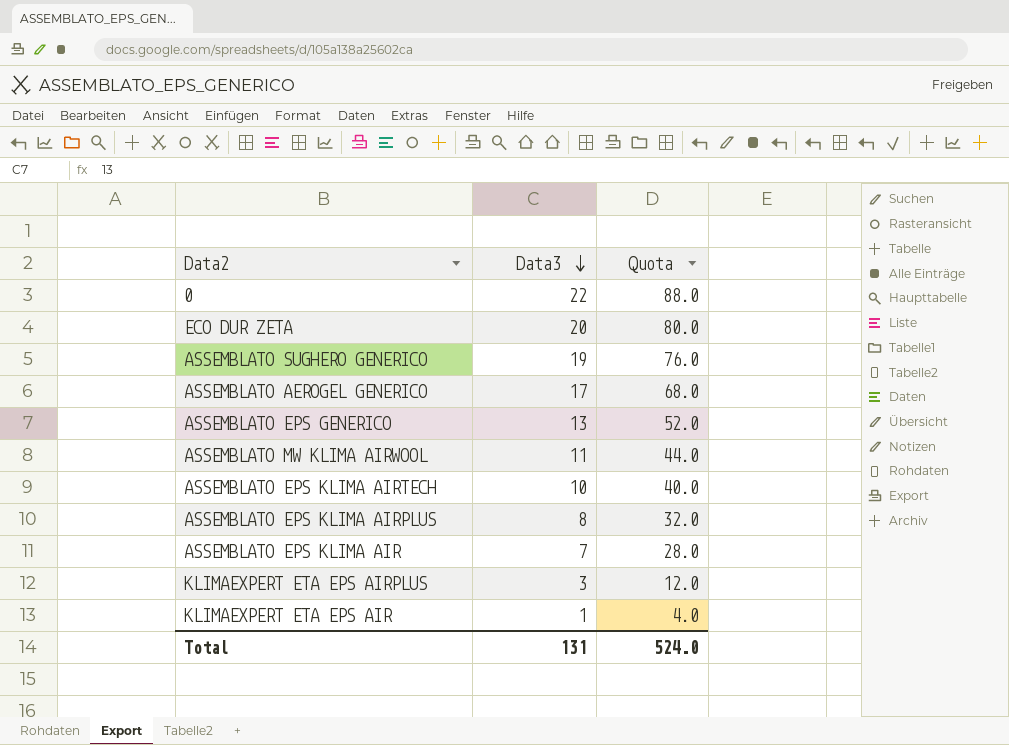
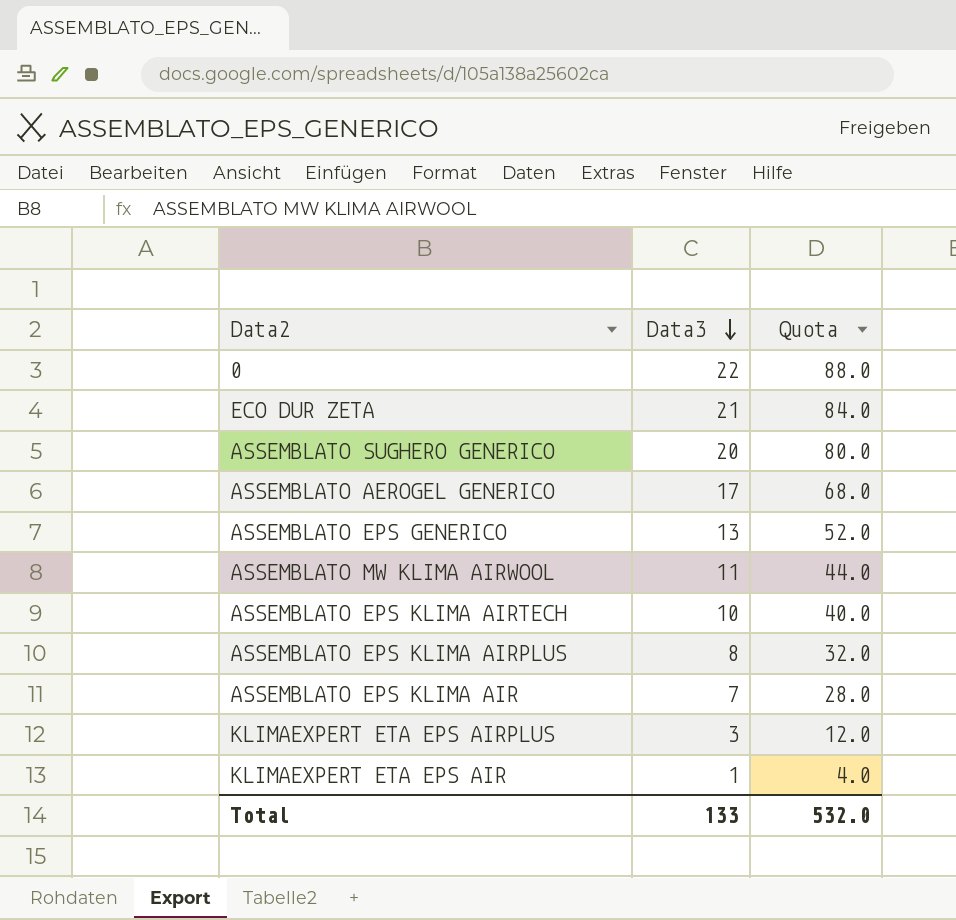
ECO DUR ZETA | Data3: 20 -> 21
ECO DUR ZETA | Quota: 80.0 -> 84.0
ASSEMBLATO SUGHERO GENERICO | Data3: 19 -> 20
ASSEMBLATO SUGHERO GENERICO | Quota: 76.0 -> 80.0
Total | Data3: 131 -> 133
Total | Quota: 524.0 -> 532.0

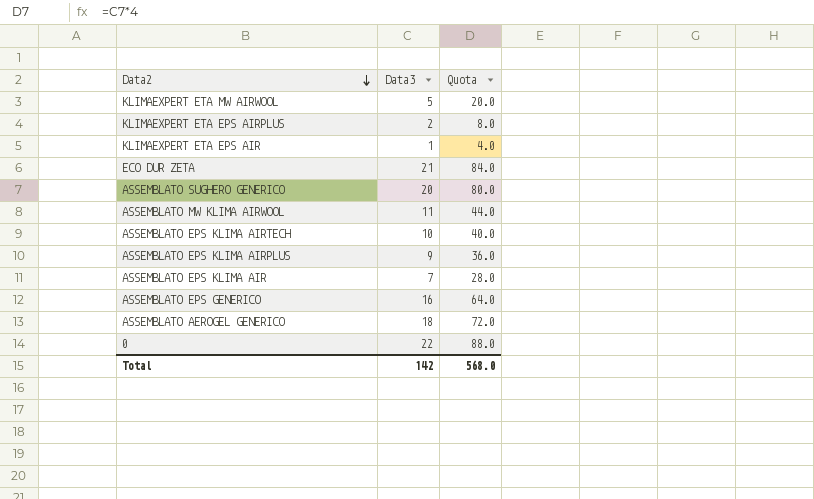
row order: Data3 descending -> Data2 descending
row KLIMAEXPERT ETA MW AIRWOOL: none -> 5 | 20.0
KLIMAEXPERT ETA EPS AIRPLUS | Data3: 3 -> 2
KLIMAEXPERT ETA EPS AIRPLUS | Quota: 12.0 -> 8.0
ASSEMBLATO EPS KLIMA AIRPLUS | Data3: 8 -> 9
ASSEMBLATO EPS KLIMA AIRPLUS | Quota: 32.0 -> 36.0
ASSEMBLATO EPS GENERICO | Data3: 13 -> 16
ASSEMBLATO EPS GENERICO | Quota: 52.0 -> 64.0
ASSEMBLATO AEROGEL GENERICO | Data3: 17 -> 18
ASSEMBLATO AEROGEL GENERICO | Quota: 68.0 -> 72.0
Total | Data3: 133 -> 142
Total | Quota: 532.0 -> 568.0

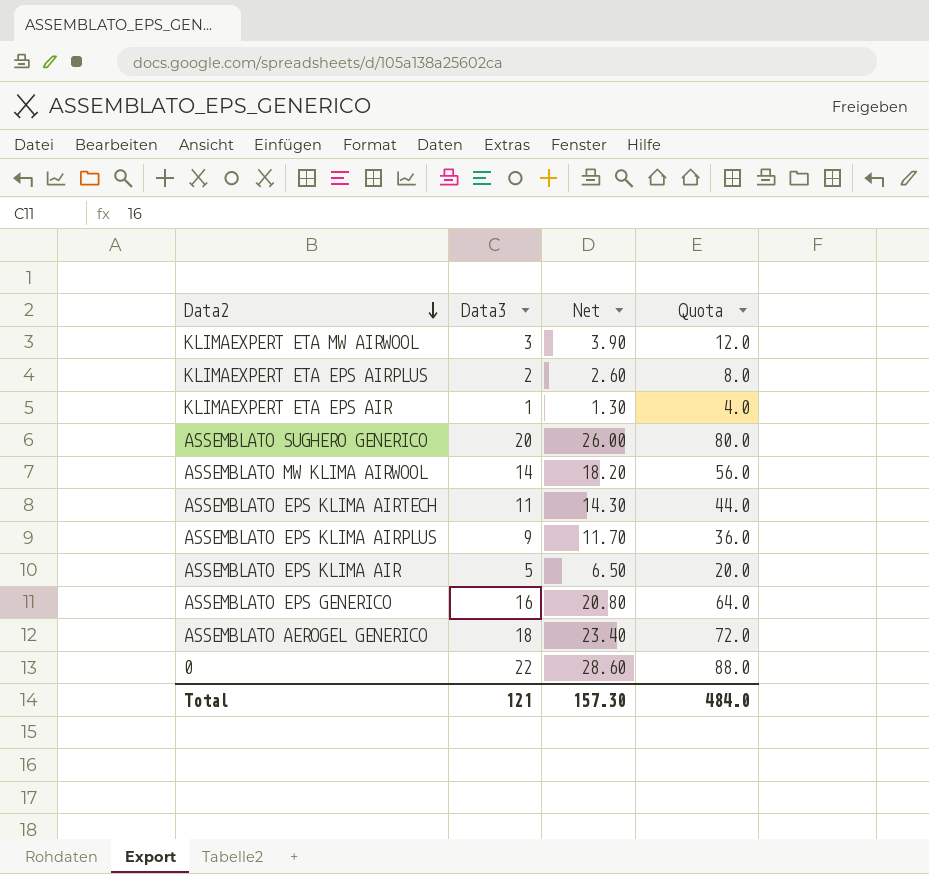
column Net | formula: none -> [Data3] * 1.3
row ECO DUR ZETA: 21 | 84.0 -> none
KLIMAEXPERT ETA MW AIRWOOL | Data3: 5 -> 3
KLIMAEXPERT ETA MW AIRWOOL | Quota: 20.0 -> 12.0
ASSEMBLATO MW KLIMA AIRWOOL | Data3: 11 -> 14
ASSEMBLATO MW KLIMA AIRWOOL | Quota: 44.0 -> 56.0
ASSEMBLATO EPS KLIMA AIRTECH | Data3: 10 -> 11
ASSEMBLATO EPS KLIMA AIRTECH | Quota: 40.0 -> 44.0
ASSEMBLATO EPS KLIMA AIR | Data3: 7 -> 5
ASSEMBLATO EPS KLIMA AIR | Quota: 28.0 -> 20.0
Total | Data3: 142 -> 121
Total | Quota: 568.0 -> 484.0

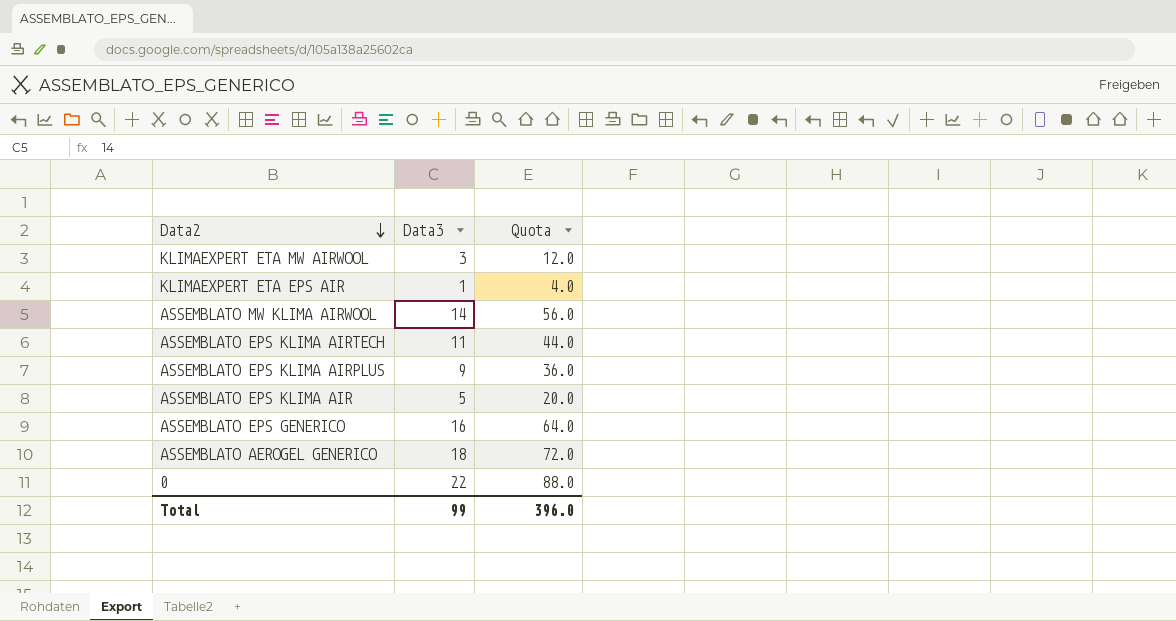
column Net | formula: [Data3] * 1.3 -> none
row KLIMAEXPERT ETA EPS AIRPLUS: 2 | 2.60 | 8.0 -> none
row ASSEMBLATO SUGHERO GENERICO: 20 | 26.00 | 80.0 -> none
Total | Data3: 121 -> 99
Total | Quota: 484.0 -> 396.0

